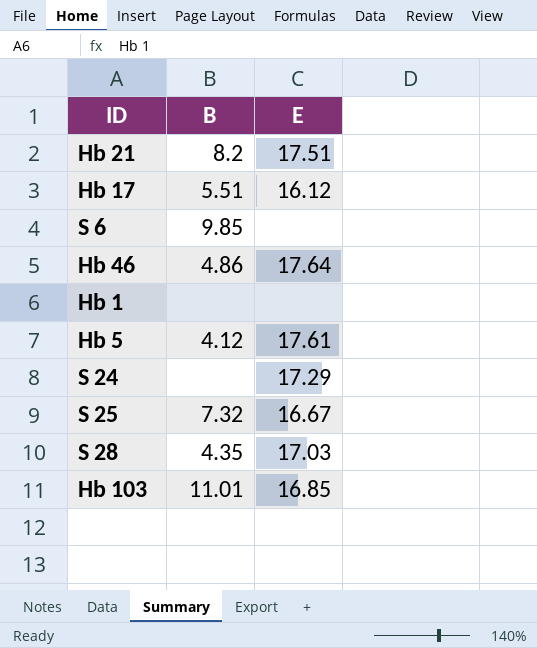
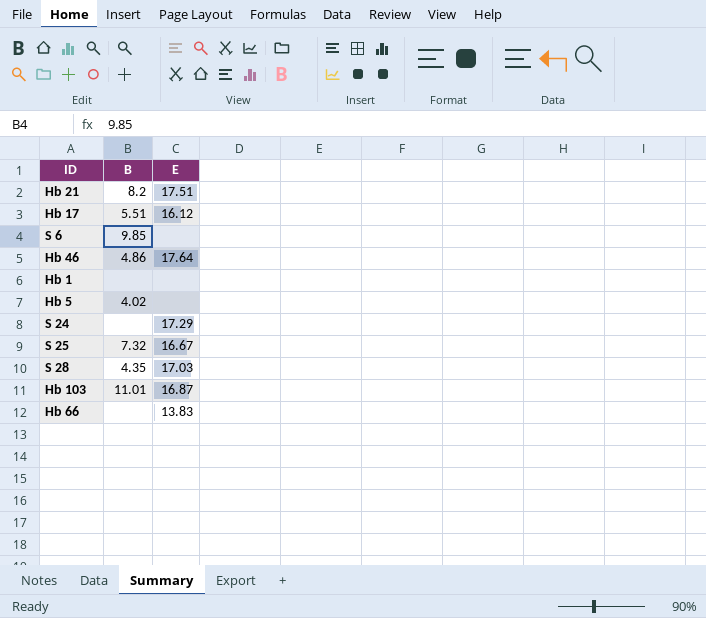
Hb 5 | B: 4.12 -> 4.02
Hb 5 | E: 17.61 -> none
Hb 103 | E: 16.85 -> 16.87
row Hb 66: none -> none | 13.83

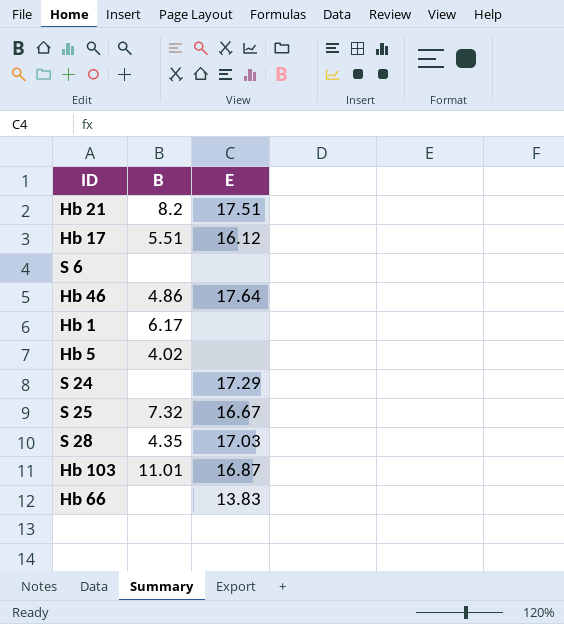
S 6 | B: 9.85 -> none
Hb 1 | B: none -> 6.17

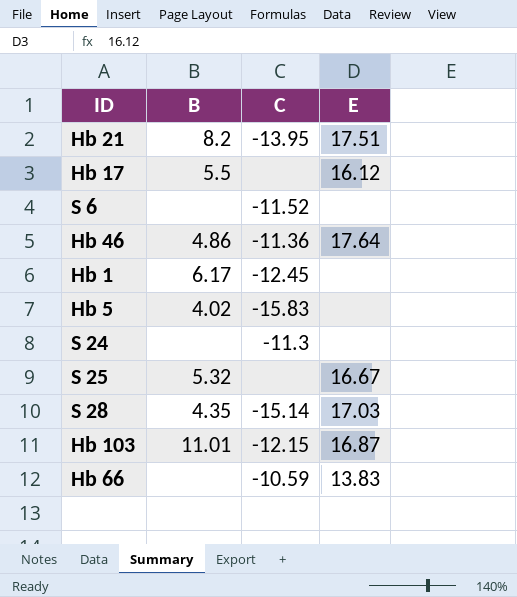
column C | position: none -> 3
Hb 17 | B: 5.51 -> 5.5
S 24 | E: 17.29 -> none
S 25 | B: 7.32 -> 5.32

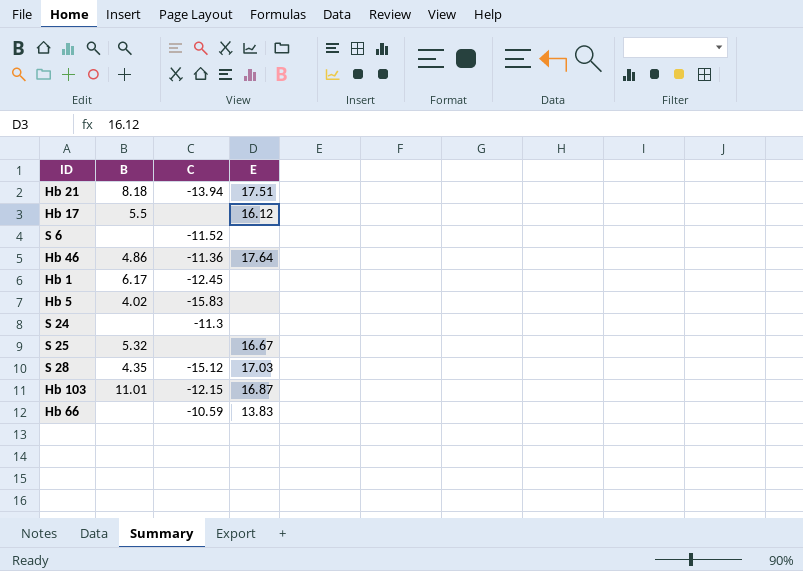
Hb 21 | B: 8.2 -> 8.18
Hb 21 | C: -13.95 -> -13.94
S 28 | C: -15.14 -> -15.12

